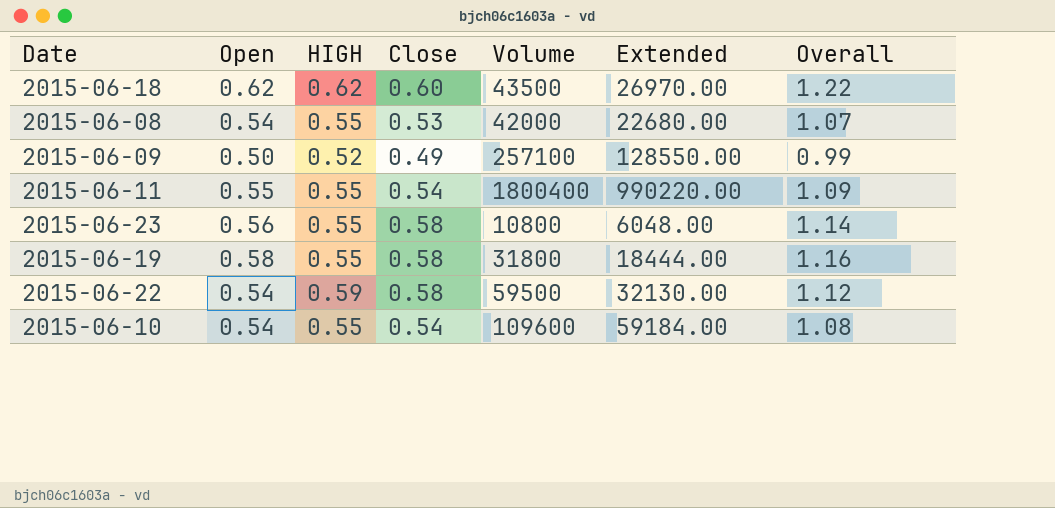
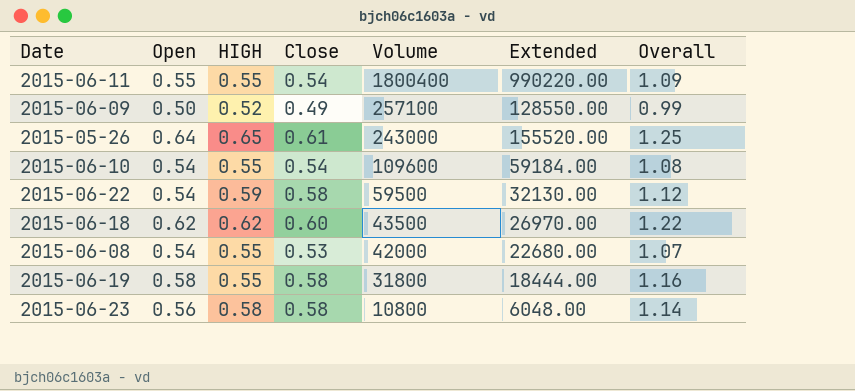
row order: none -> Volume descending
row 2015-05-26: none -> 0.64 | 0.65 | 0.61 | 243000 | 155520.00 | 1.25
2015-06-23 | HIGH: 0.55 -> 0.58

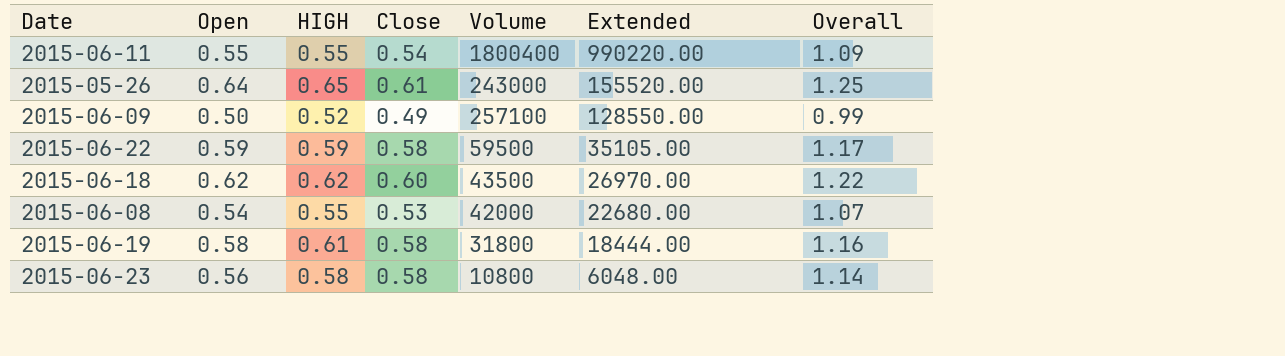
row order: Volume descending -> Extended descending
row 2015-06-10: 0.54 | 0.55 | 0.54 | 109600 | 59184.00 | 1.08 -> none
2015-06-22 | Open: 0.54 -> 0.59
2015-06-22 | Extended: 32130.00 -> 35105.00
2015-06-22 | Overall: 1.12 -> 1.17
2015-06-19 | HIGH: 0.55 -> 0.61

